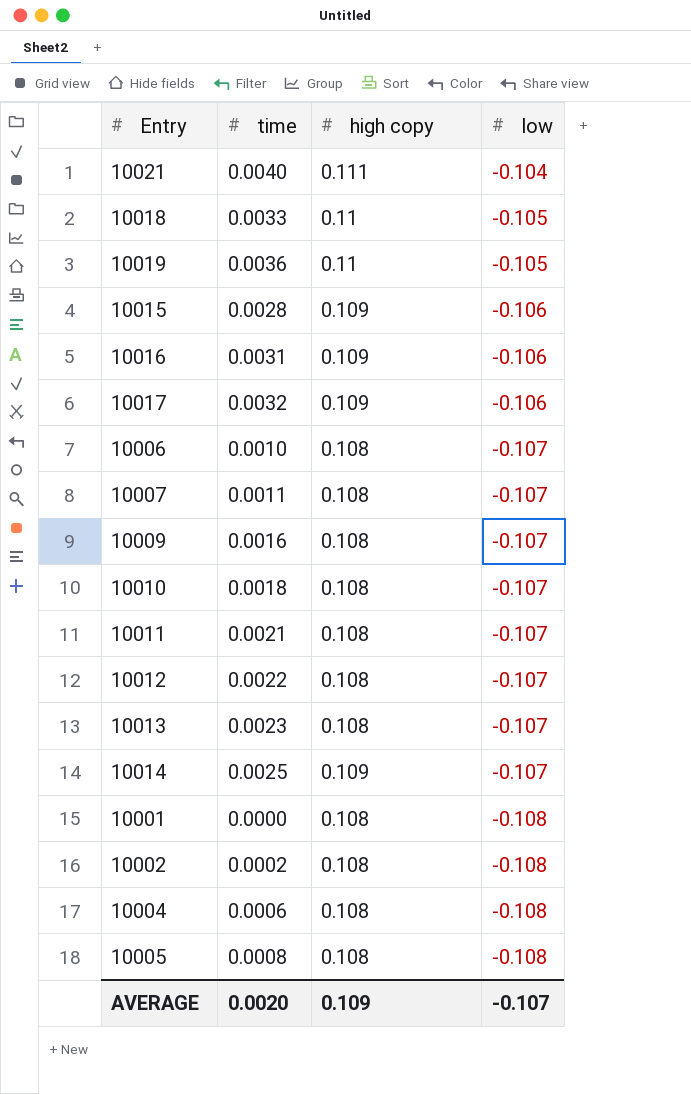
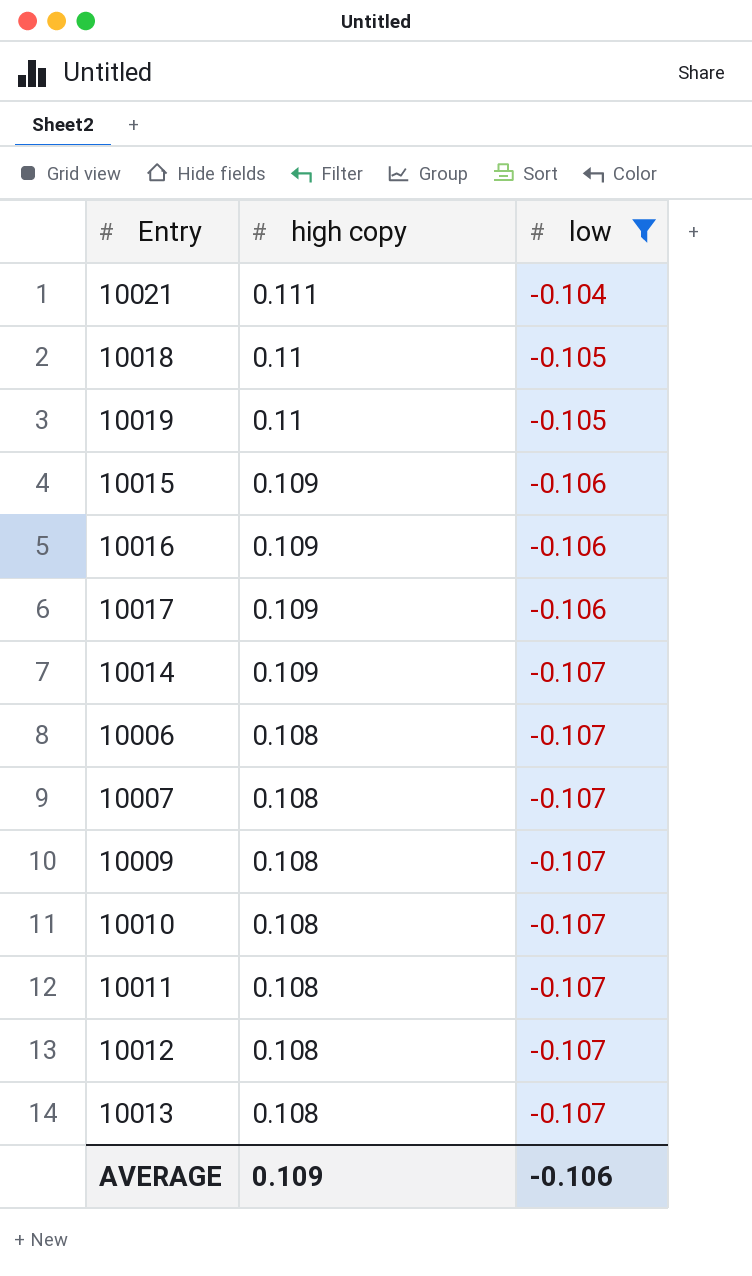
filter: none -> low != -0.108
row order: low descending -> high copy descending
column time | position: 2 -> none
AVERAGE | low: -0.107 -> -0.106

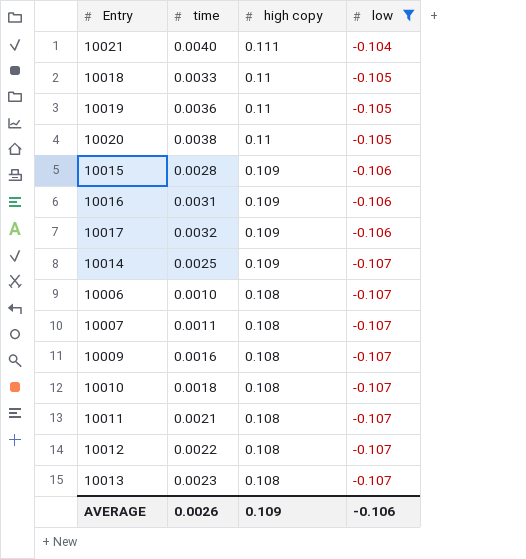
column time | position: none -> 2
row 10020: none -> 0.0038 | 0.11 | -0.105

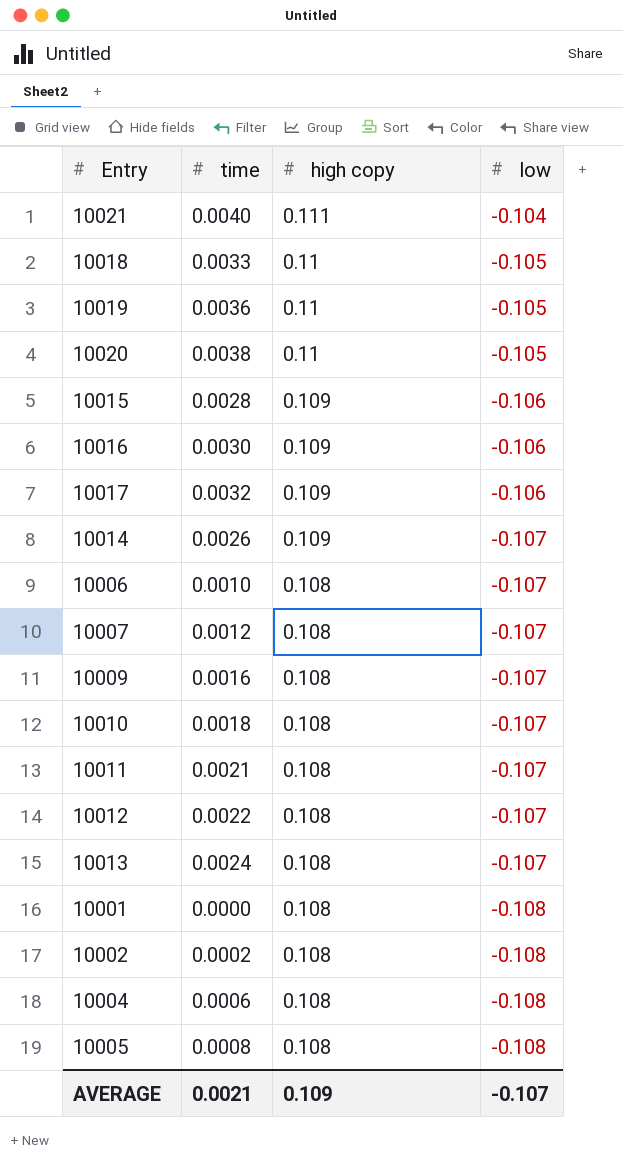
filter: low != -0.108 -> none
10016 | time: 0.0031 -> 0.0030
10014 | time: 0.0025 -> 0.0026
10007 | time: 0.0011 -> 0.0012
10013 | time: 0.0023 -> 0.0024
AVERAGE | time: 0.0026 -> 0.0021
AVERAGE | low: -0.106 -> -0.107

